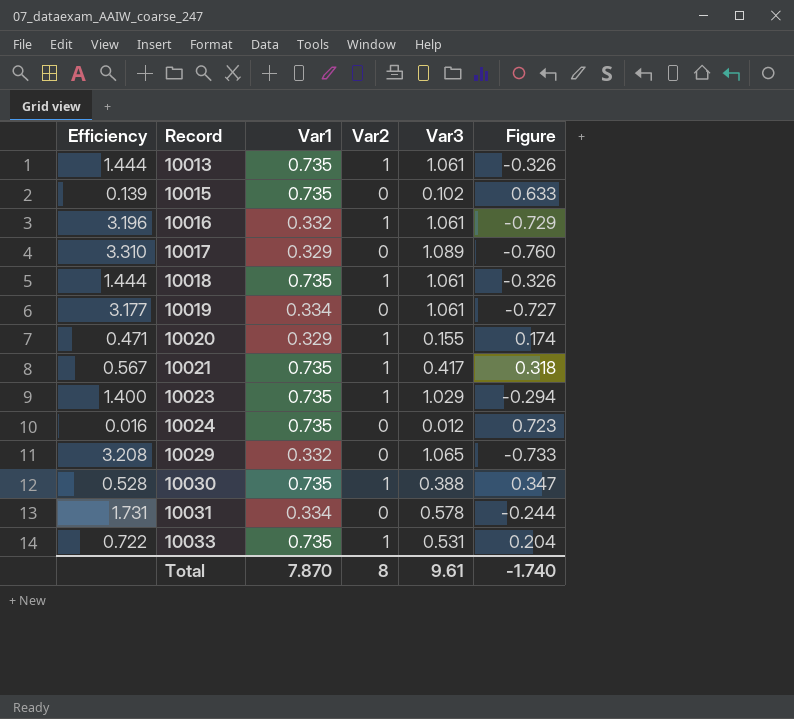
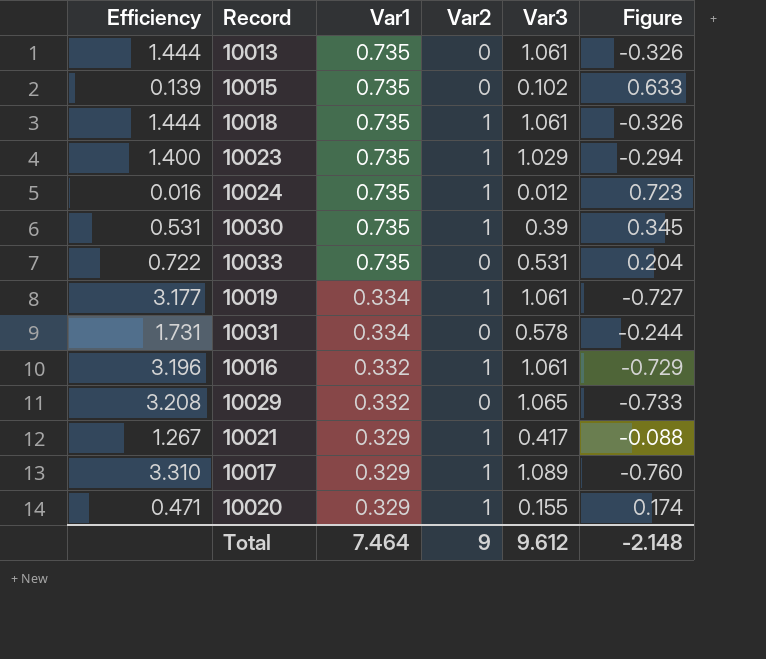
row order: Record ascending -> Var1 descending
10013 | Var2: 1 -> 0
10024 | Var2: 0 -> 1
10030 | Efficiency: 0.528 -> 0.531
10030 | Var3: 0.388 -> 0.39
10030 | Figure: 0.347 -> 0.345
10033 | Var2: 1 -> 0
10019 | Var2: 0 -> 1
10021 | Efficiency: 0.567 -> 1.267
10021 | Var1: 0.735 -> 0.329
10021 | Figure: 0.318 -> -0.088
10017 | Var2: 0 -> 1
Total | Var1: 7.870 -> 7.464
Total | Var2: 8 -> 9
Total | Var3: 9.61 -> 9.612
Total | Figure: -1.740 -> -2.148

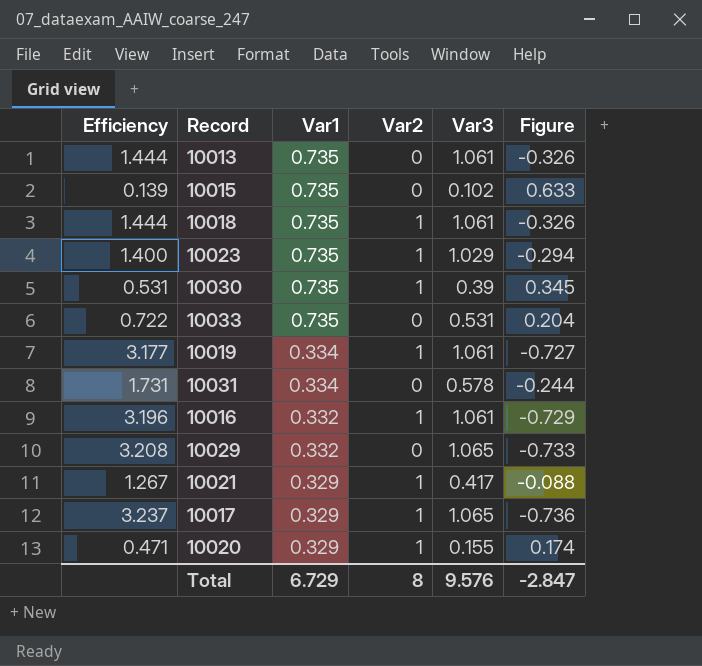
row 10024: 0.016 | 0.735 | 1 | 0.012 | 0.723 -> none
10017 | Efficiency: 3.310 -> 3.237
10017 | Var3: 1.089 -> 1.065
10017 | Figure: -0.760 -> -0.736
Total | Var1: 7.464 -> 6.729
Total | Var2: 9 -> 8
Total | Var3: 9.612 -> 9.576
Total | Figure: -2.148 -> -2.847

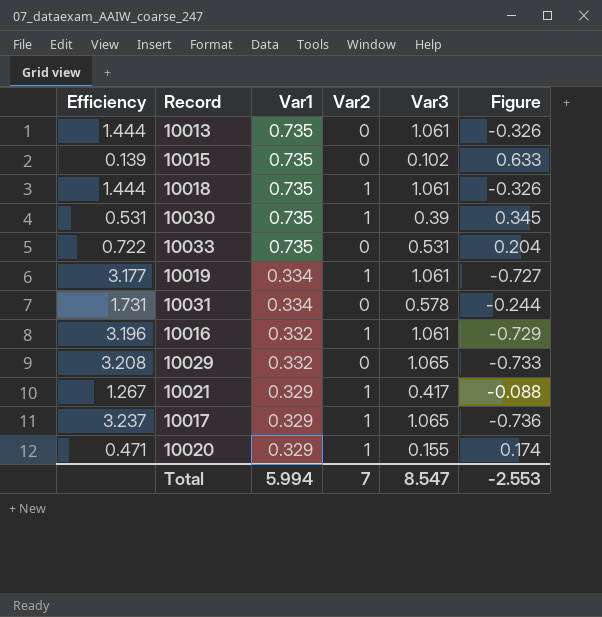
row 10023: 1.400 | 0.735 | 1 | 1.029 | -0.294 -> none
Total | Var1: 6.729 -> 5.994
Total | Var2: 8 -> 7
Total | Var3: 9.576 -> 8.547
Total | Figure: -2.847 -> -2.553

